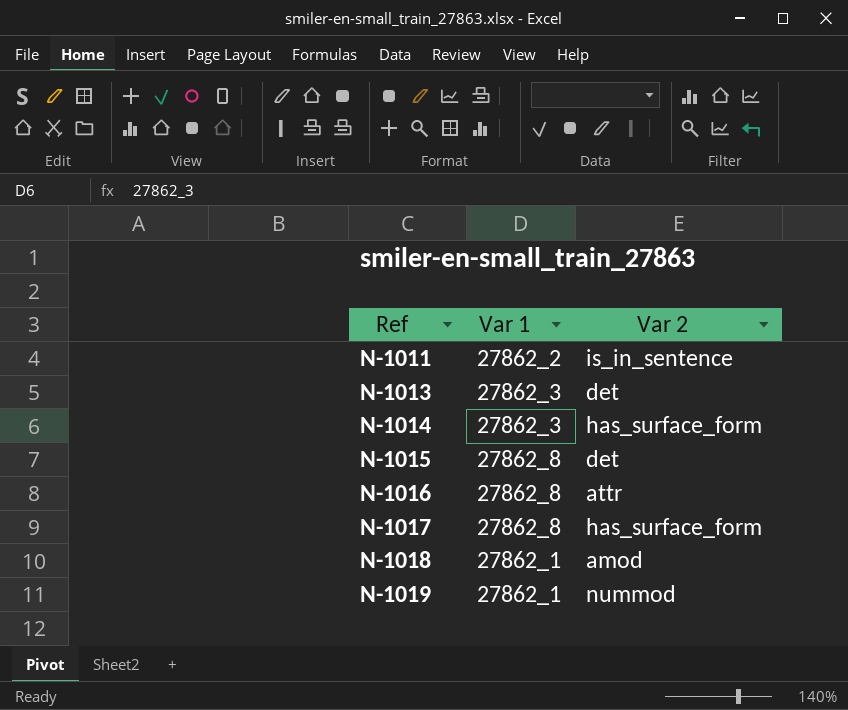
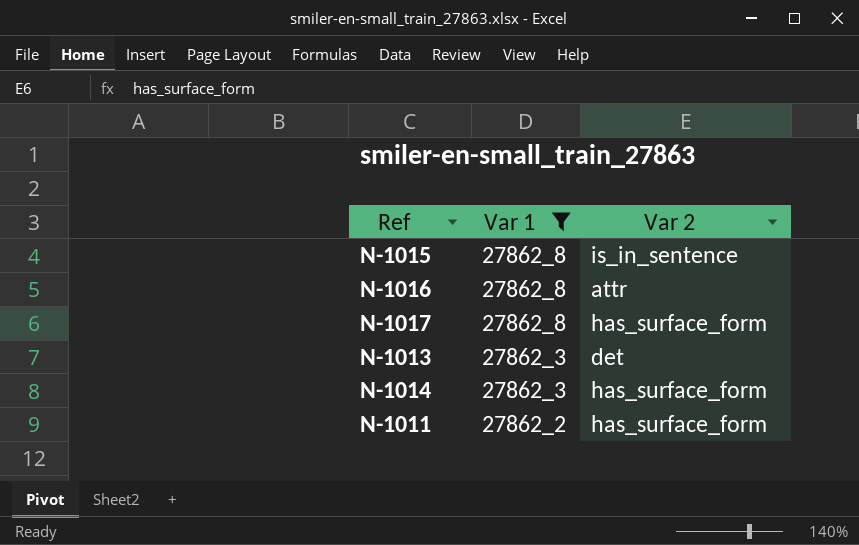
filter: none -> Var 1 != 27862_1
row order: Ref ascending -> Var 1 descending
N-1015 | Var 2: det -> is_in_sentence
N-1011 | Var 2: is_in_sentence -> has_surface_form

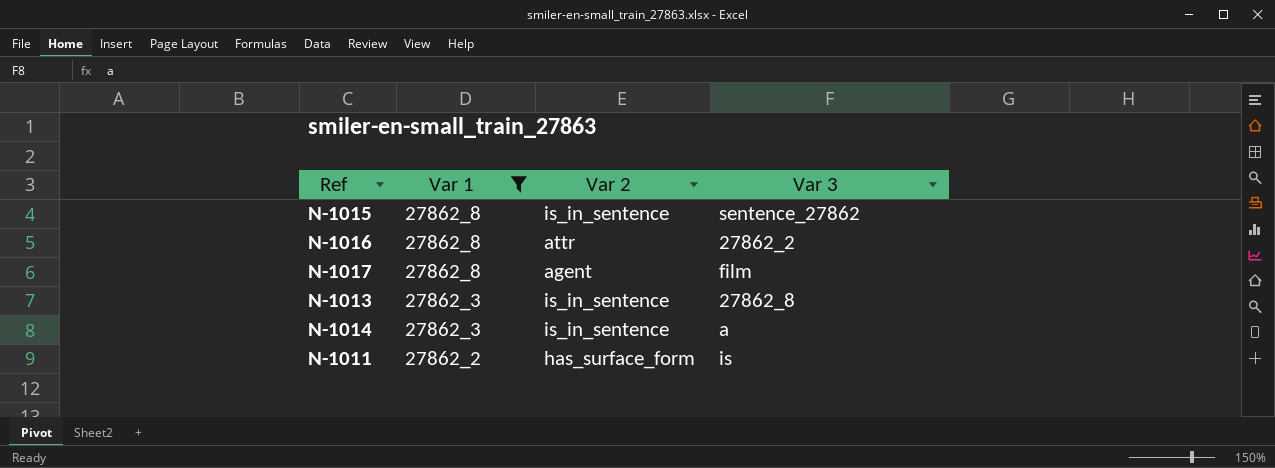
column Var 3 | position: none -> 4
N-1017 | Var 2: has_surface_form -> agent
N-1013 | Var 2: det -> is_in_sentence
N-1014 | Var 2: has_surface_form -> is_in_sentence

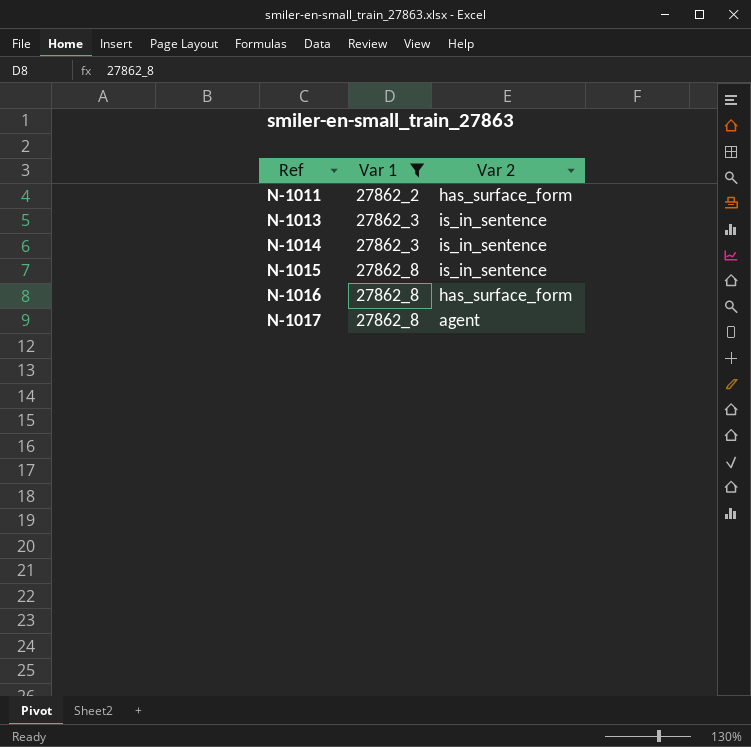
row order: Var 1 descending -> Ref ascending
column Var 3 | position: 4 -> none
N-1016 | Var 2: attr -> has_surface_form

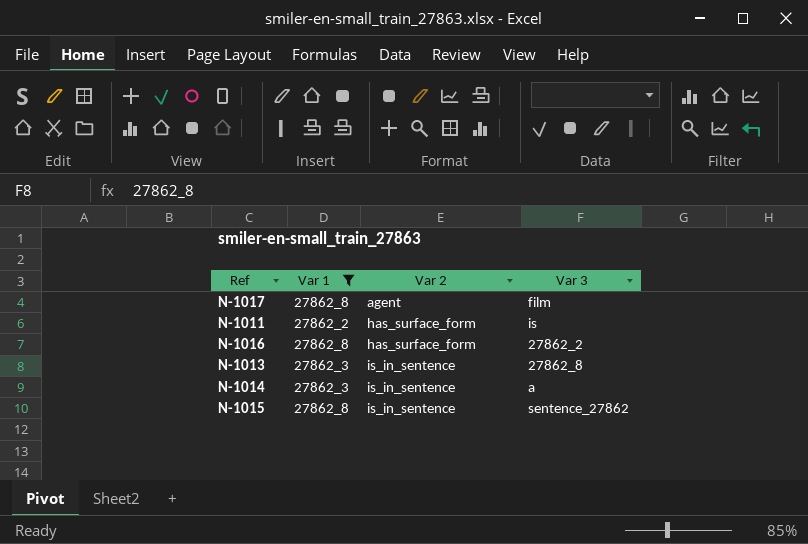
row order: Ref ascending -> Var 2 ascending
column Var 3 | position: none -> 4

